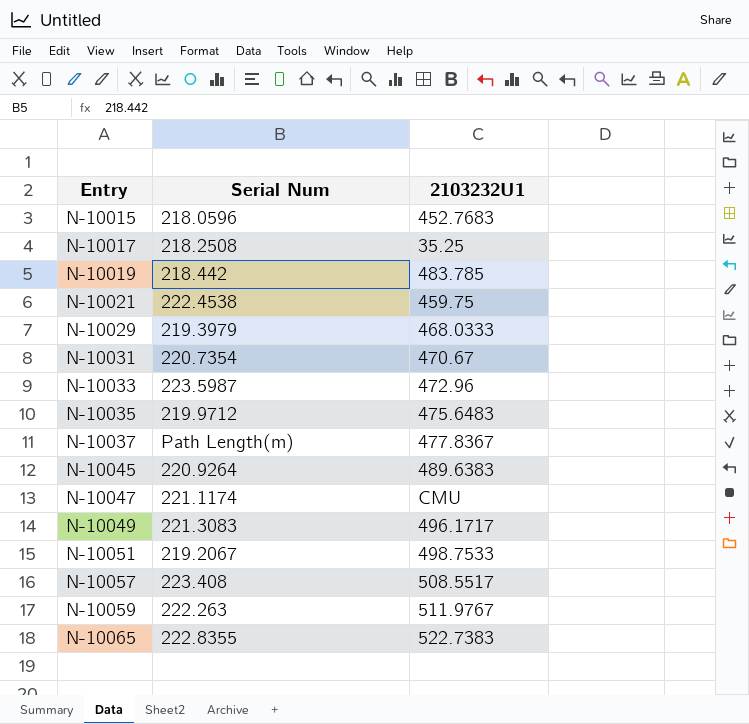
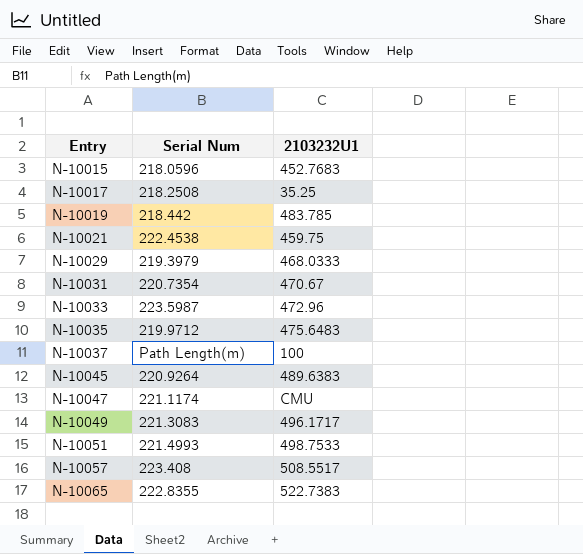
row N-10059: 222.263 | 511.9767 -> none
N-10037 | 2103232U1: 477.8367 -> 100
N-10051 | Serial Num: 219.2067 -> 221.4993

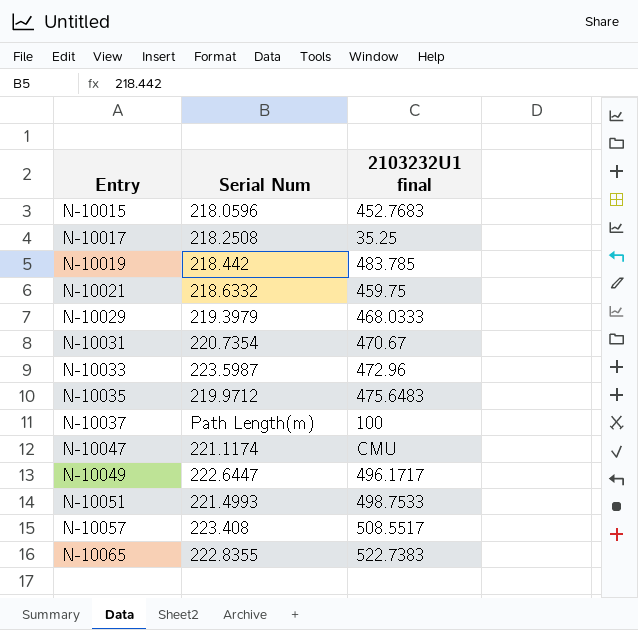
column name: 2103232U1 -> 2103232U1 final
row N-10045: 220.9264 | 489.6383 -> none
N-10021 | Serial Num: 222.4538 -> 218.6332
N-10049 | Serial Num: 221.3083 -> 222.6447

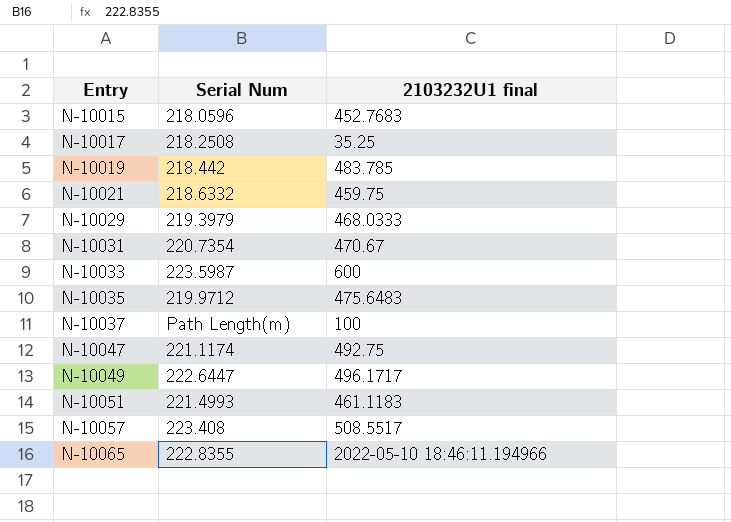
N-10033 | 2103232U1 final: 472.96 -> 600
N-10047 | 2103232U1 final: CMU -> 492.75
N-10051 | 2103232U1 final: 498.7533 -> 461.1183
N-10065 | 2103232U1 final: 522.7383 -> 2022-05-10 18:46:11.194966

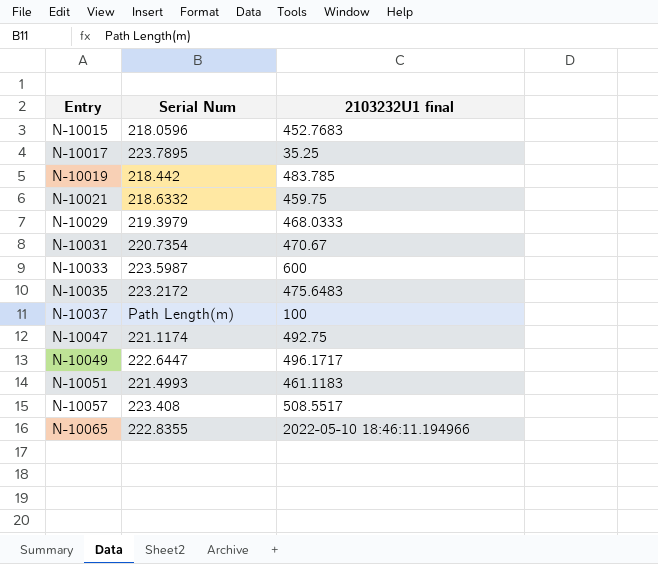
N-10017 | Serial Num: 218.2508 -> 223.7895
N-10035 | Serial Num: 219.9712 -> 223.2172

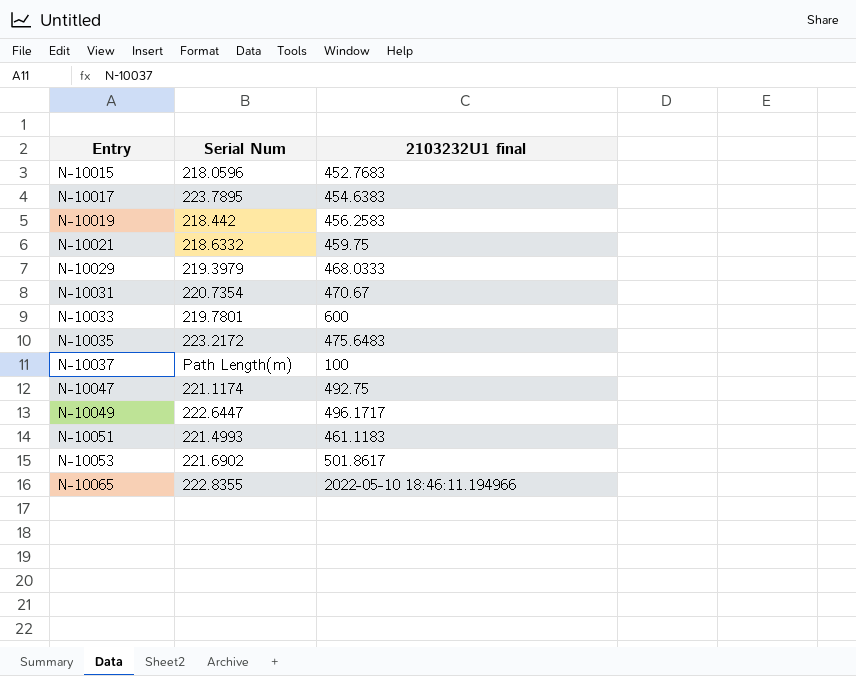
row N-10057: 223.408 | 508.5517 -> none
N-10017 | 2103232U1 final: 35.25 -> 454.6383
N-10019 | 2103232U1 final: 483.785 -> 456.2583
N-10033 | Serial Num: 223.5987 -> 219.7801
row N-10053: none -> 221.6902 | 501.8617

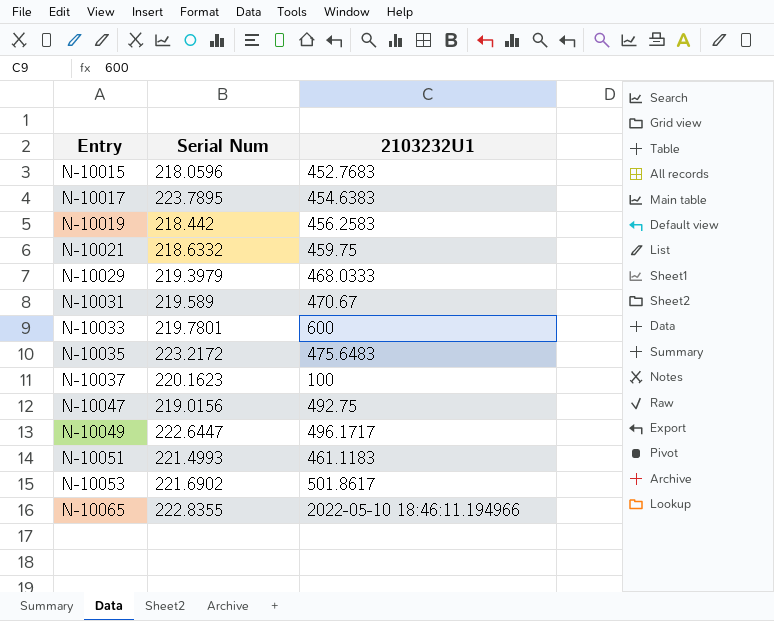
column name: 2103232U1 final -> 2103232U1
N-10031 | Serial Num: 220.7354 -> 219.589
N-10037 | Serial Num: Path Length(m) -> 220.1623
N-10047 | Serial Num: 221.1174 -> 219.0156

